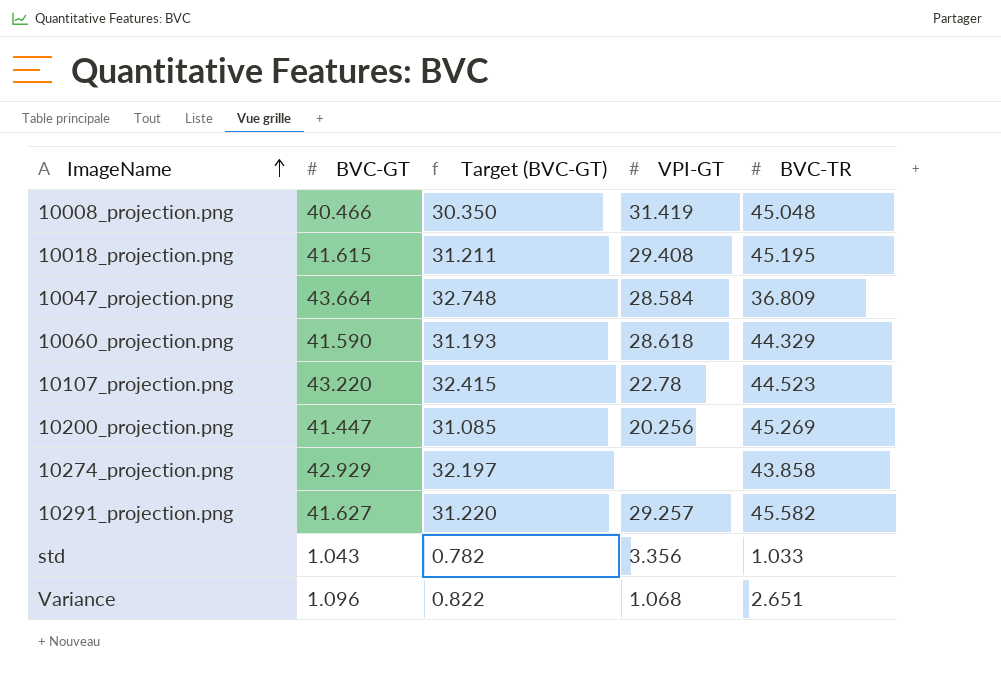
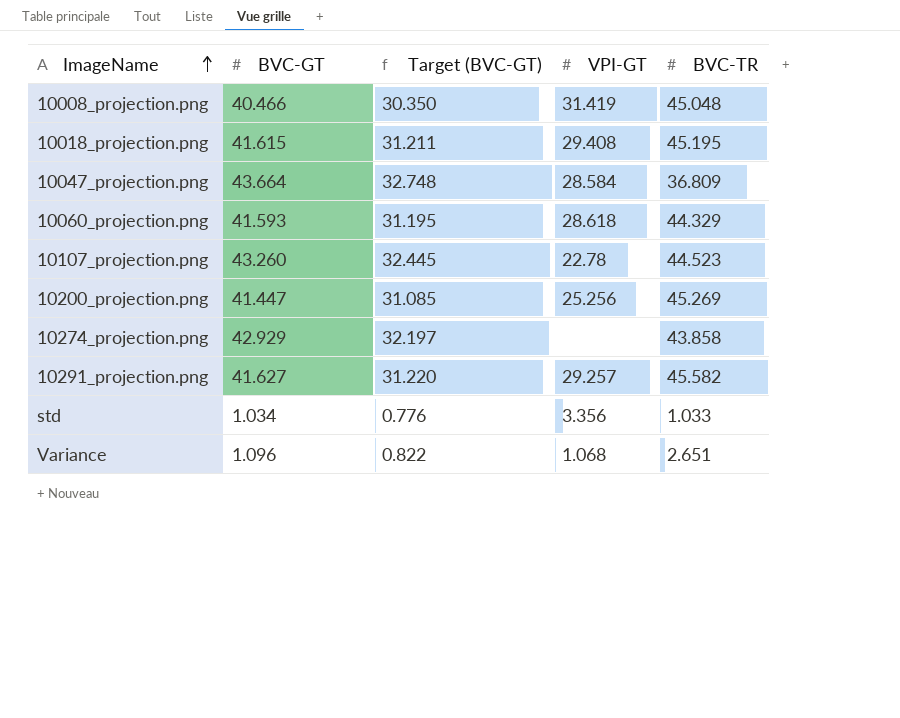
10060_projection.png | BVC-GT: 41.590 -> 41.593
10060_projection.png | Target (BVC-GT): 31.193 -> 31.195
10107_projection.png | BVC-GT: 43.220 -> 43.260
10107_projection.png | Target (BVC-GT): 32.415 -> 32.445
10200_projection.png | VPI-GT: 20.256 -> 25.256
std | BVC-GT: 1.043 -> 1.034
std | Target (BVC-GT): 0.782 -> 0.776

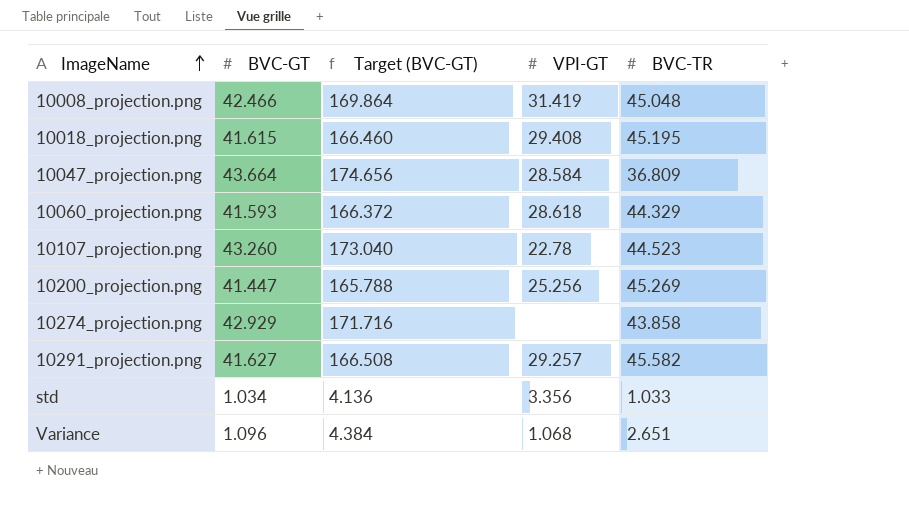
column Target (BVC-GT) | formula: [BVC-GT] * 0.75 -> [BVC-GT] * 4
10008_projection.png | BVC-GT: 40.466 -> 42.466

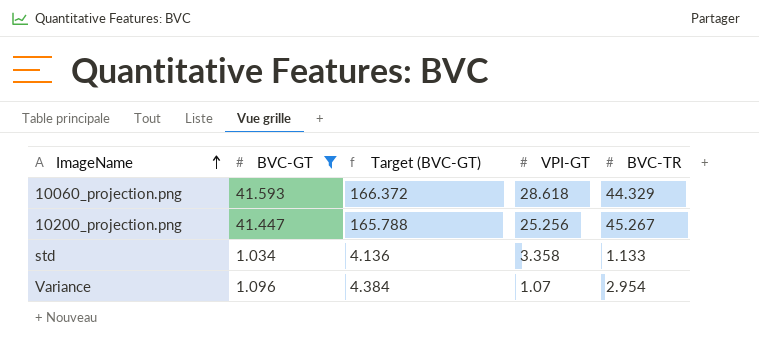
filter: none -> BVC-GT <= 41.593
10200_projection.png | BVC-TR: 45.269 -> 45.267
std | VPI-GT: 3.356 -> 3.358
std | BVC-TR: 1.033 -> 1.133
Variance | VPI-GT: 1.068 -> 1.07
Variance | BVC-TR: 2.651 -> 2.954

